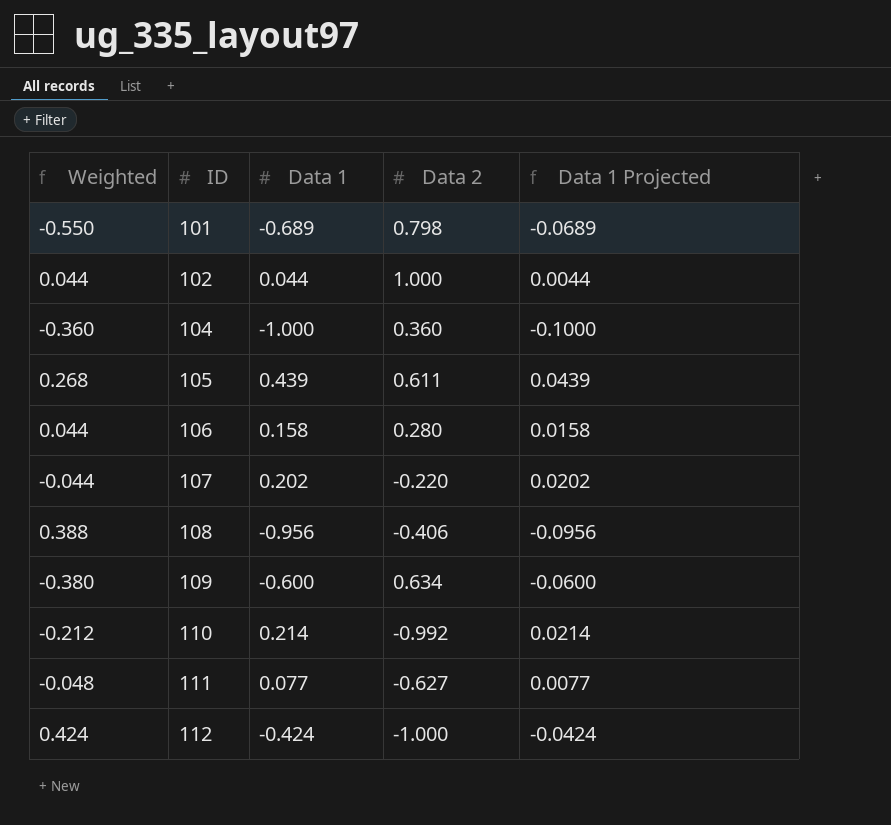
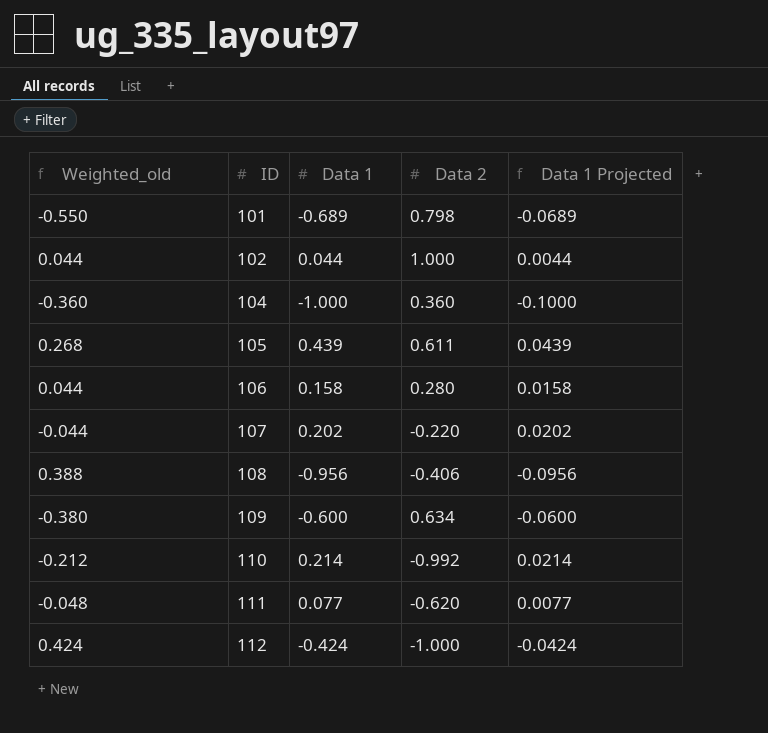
column name: Weighted -> Weighted_old
111 | Data 2: -0.627 -> -0.620

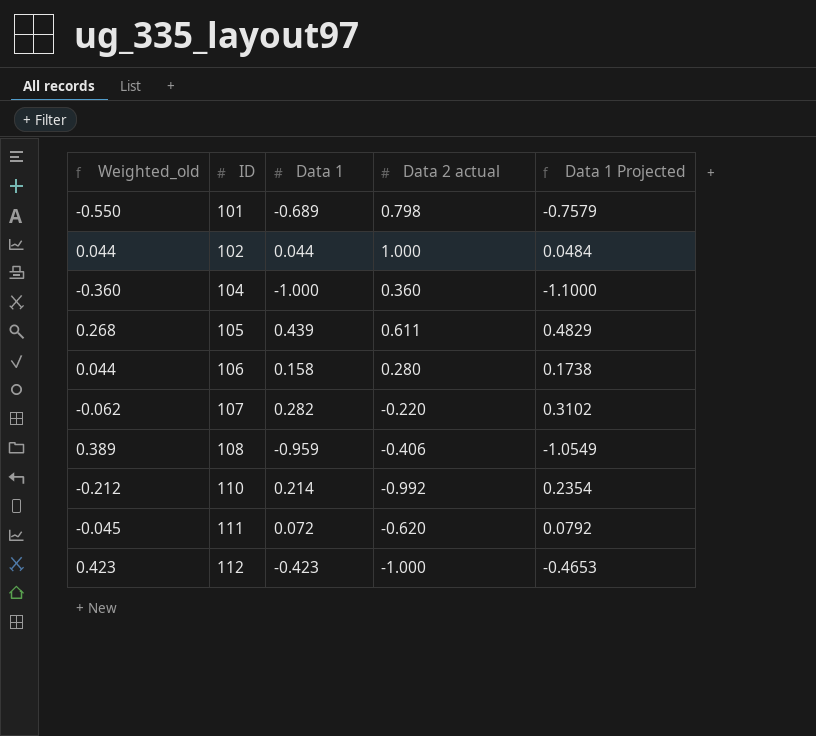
column name: Data 2 -> Data 2 actual
column Data 1 Projected | formula: [Data 1] * 0.1 -> [Data 1] * 1.1
row 109: -0.380 | -0.600 | 0.634 | -0.0600 -> none
107 | Weighted_old: -0.044 -> -0.062
107 | Data 1: 0.202 -> 0.282
108 | Weighted_old: 0.388 -> 0.389
108 | Data 1: -0.956 -> -0.959
111 | Weighted_old: -0.048 -> -0.045
111 | Data 1: 0.077 -> 0.072
112 | Weighted_old: 0.424 -> 0.423
112 | Data 1: -0.424 -> -0.423

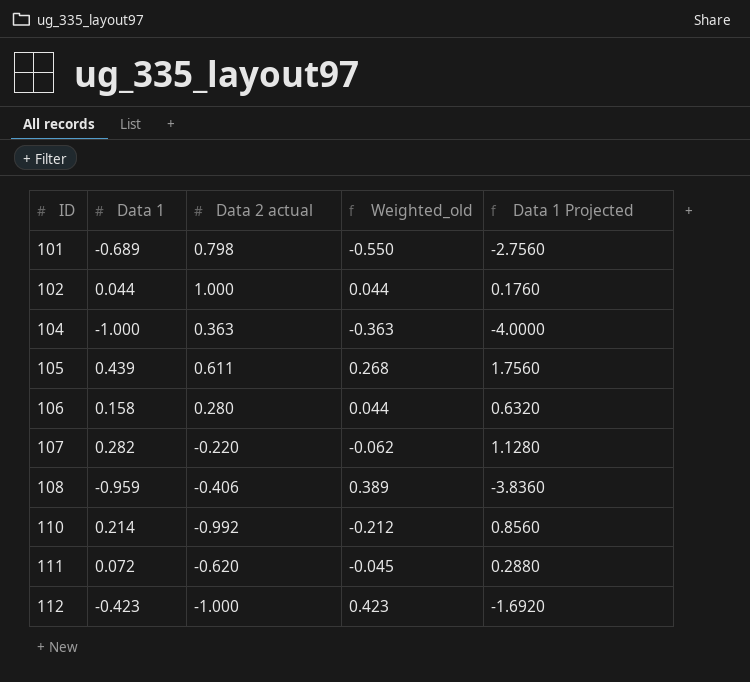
column Weighted_old | position: 1 -> 4
column Data 1 Projected | formula: [Data 1] * 1.1 -> [Data 1] * 4
104 | Data 2 actual: 0.360 -> 0.363
104 | Weighted_old: -0.360 -> -0.363

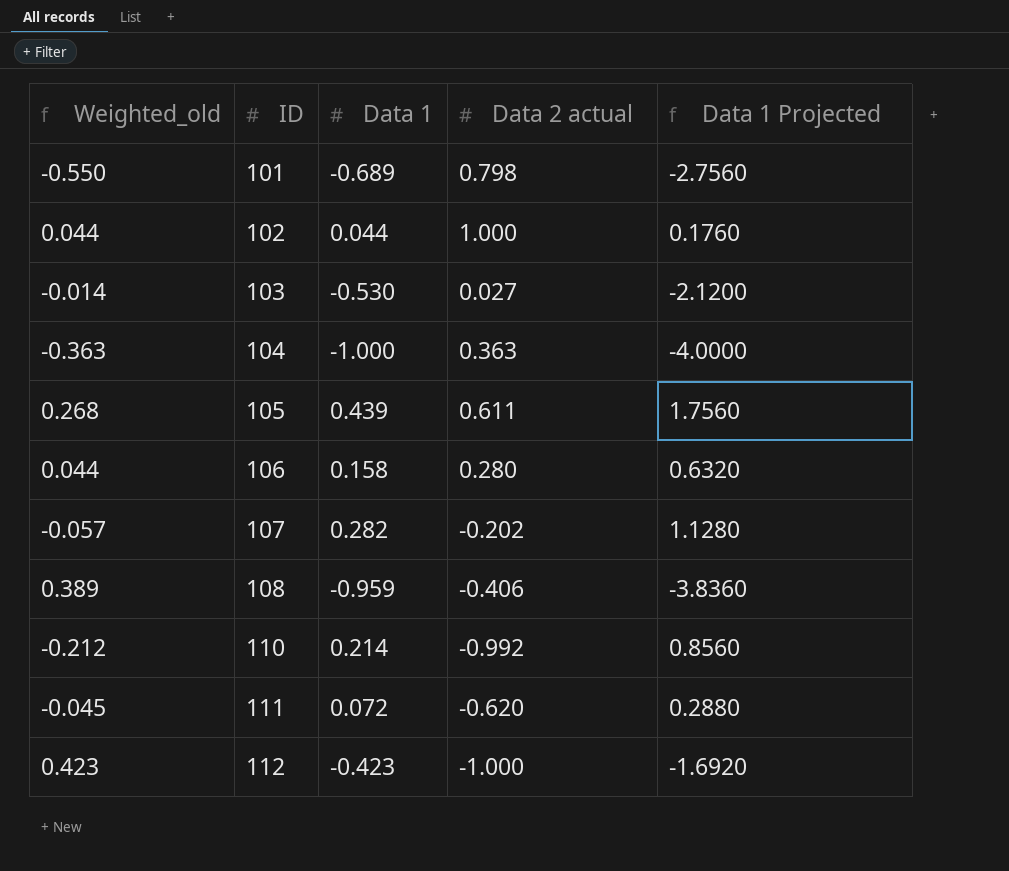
column Weighted_old | position: 4 -> 1
row 103: none -> -0.014 | -0.530 | 0.027 | -2.1200
107 | Weighted_old: -0.062 -> -0.057
107 | Data 2 actual: -0.220 -> -0.202

